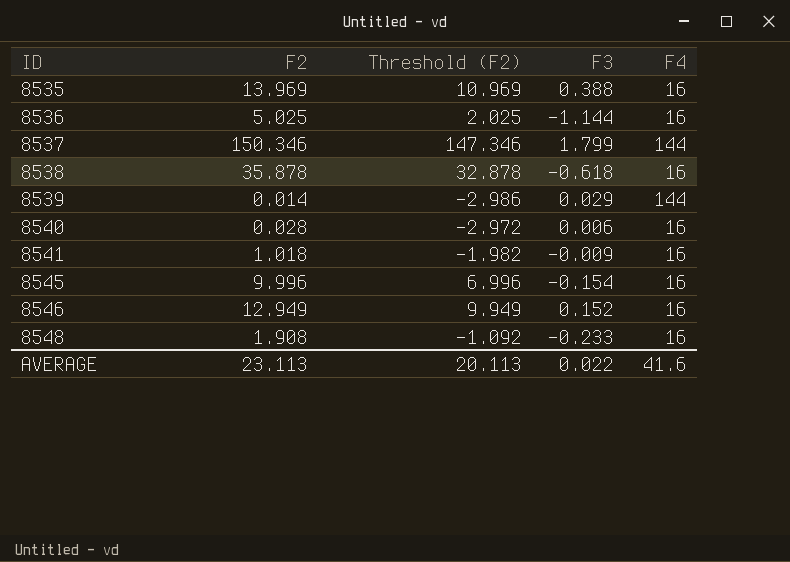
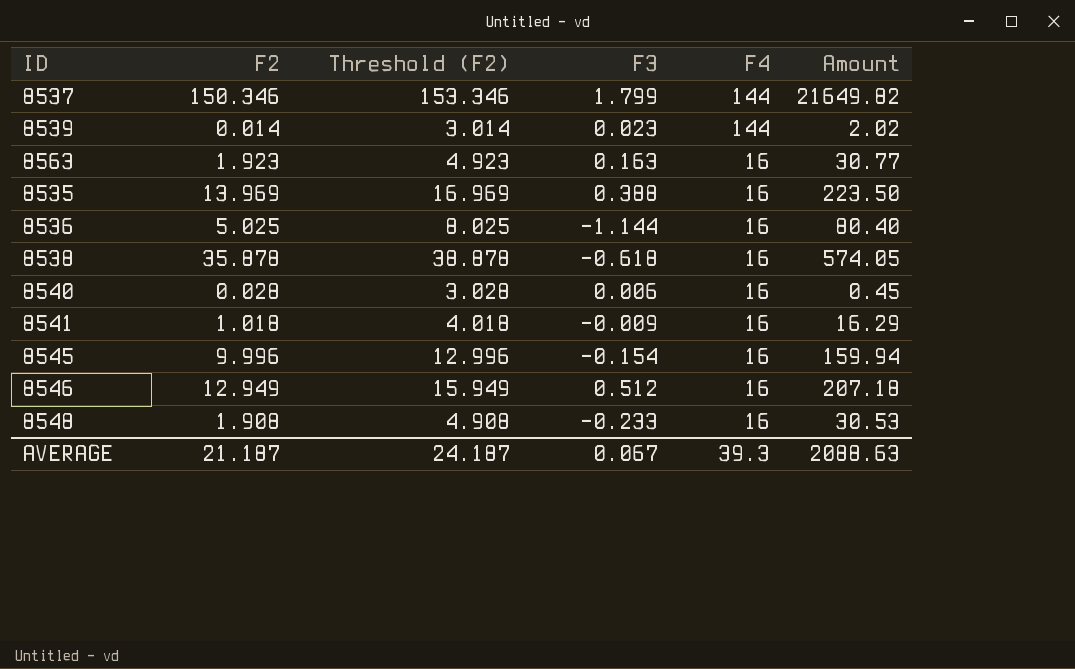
row order: ID ascending -> F4 descending
column Threshold (F2) | formula: [F2] - 3 -> [F2] + 3
column Amount | formula: none -> [F2] * [F4]
8539 | F3: 0.029 -> 0.023
row 8563: none -> 1.923 | 4.923 | 0.163 | 16 | 30.77
8546 | F3: 0.152 -> 0.512
AVERAGE | F2: 23.113 -> 21.187
AVERAGE | Threshold (F2): 20.113 -> 24.187
AVERAGE | F3: 0.022 -> 0.067
AVERAGE | F4: 41.6 -> 39.3

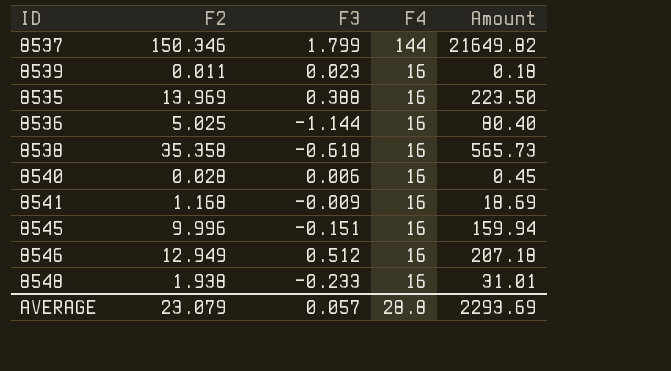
column Threshold (F2) | formula: [F2] + 3 -> none
row 8563: 1.923 | 4.923 | 0.163 | 16 | 30.77 -> none
8539 | F2: 0.014 -> 0.011
8539 | F4: 144 -> 16
8539 | Amount: 2.02 -> 0.18
8538 | F2: 35.878 -> 35.358
8538 | Amount: 574.05 -> 565.73
8541 | F2: 1.018 -> 1.168
8541 | Amount: 16.29 -> 18.69
8545 | F3: -0.154 -> -0.151
8548 | F2: 1.908 -> 1.938
8548 | Amount: 30.53 -> 31.01
AVERAGE | F2: 21.187 -> 23.079
AVERAGE | F3: 0.067 -> 0.057
AVERAGE | F4: 39.3 -> 28.8
AVERAGE | Amount: 2088.63 -> 2293.69

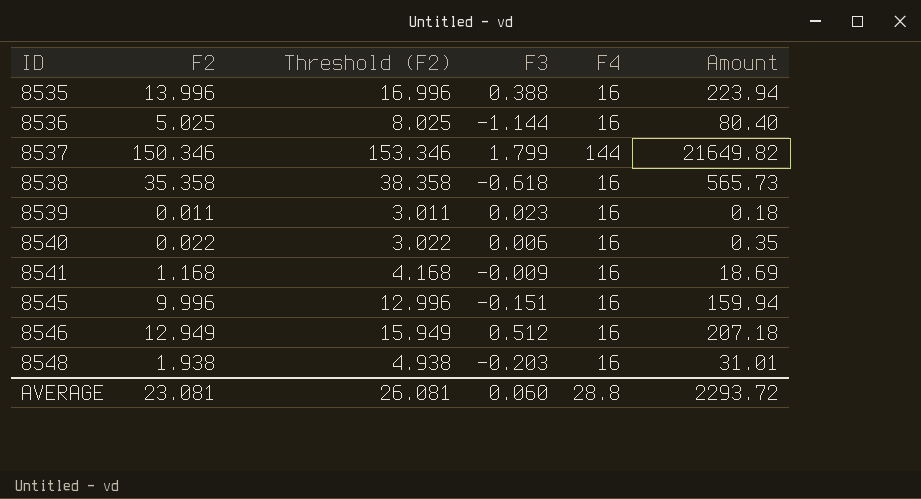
row order: F4 descending -> ID ascending
column Threshold (F2) | formula: none -> [F2] + 3
8535 | F2: 13.969 -> 13.996
8535 | Amount: 223.50 -> 223.94
8540 | F2: 0.028 -> 0.022
8540 | Amount: 0.45 -> 0.35
8548 | F3: -0.233 -> -0.203
AVERAGE | F2: 23.079 -> 23.081
AVERAGE | F3: 0.057 -> 0.060
AVERAGE | Amount: 2293.69 -> 2293.72

